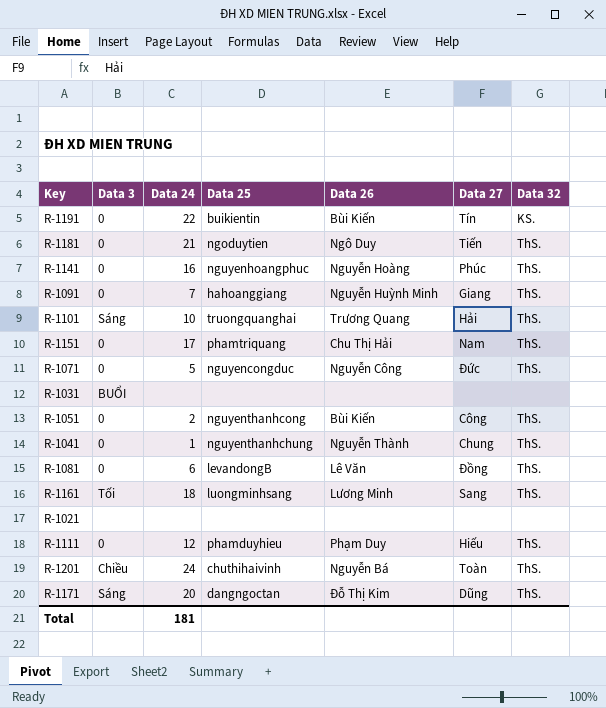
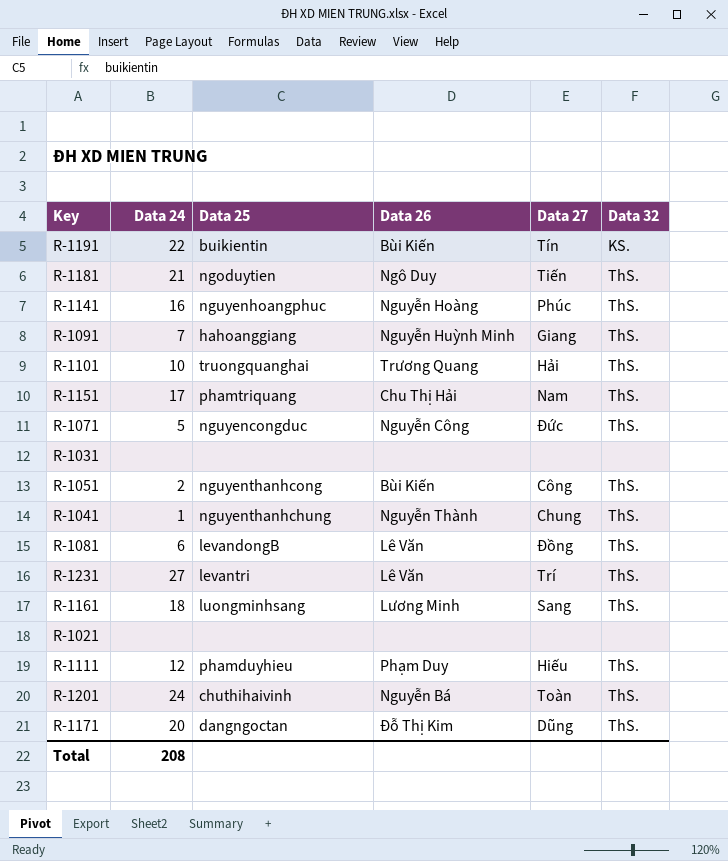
column Data 3 | position: 2 -> none
row R-1231: none -> 27 | levantri | Lê Văn | Trí | ThS.
Total | Data 24: 181 -> 208

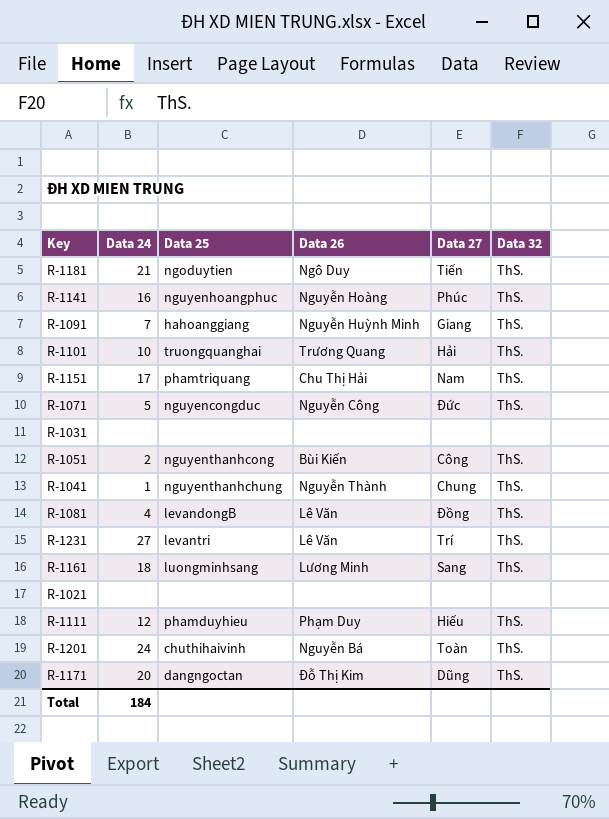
row R-1191: 22 | buikientin | Bùi Kiến | Tín | KS. -> none
R-1081 | Data 24: 6 -> 4
Total | Data 24: 208 -> 184

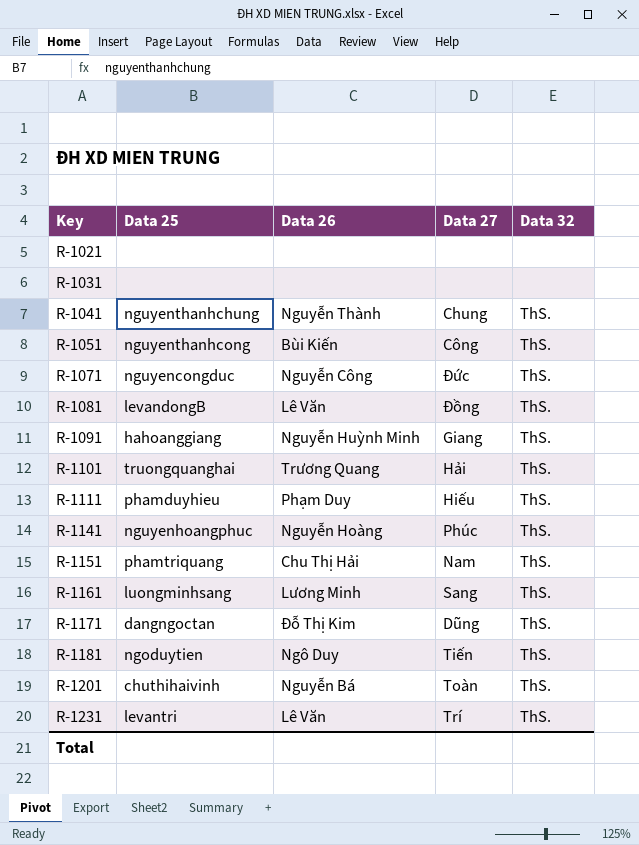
row order: none -> Key ascending
column Data 24 | position: 2 -> none

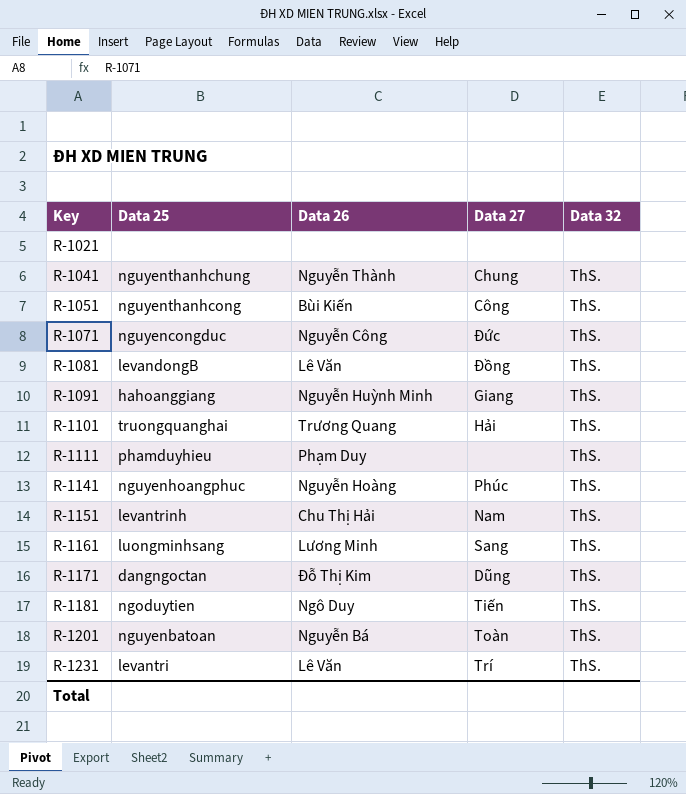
row R-1031: none | none | none | none -> none
R-1111 | Data 27: Hiếu -> none
R-1151 | Data 25: phamtriquang -> levantrinh
R-1201 | Data 25: chuthihaivinh -> nguyenbatoan

